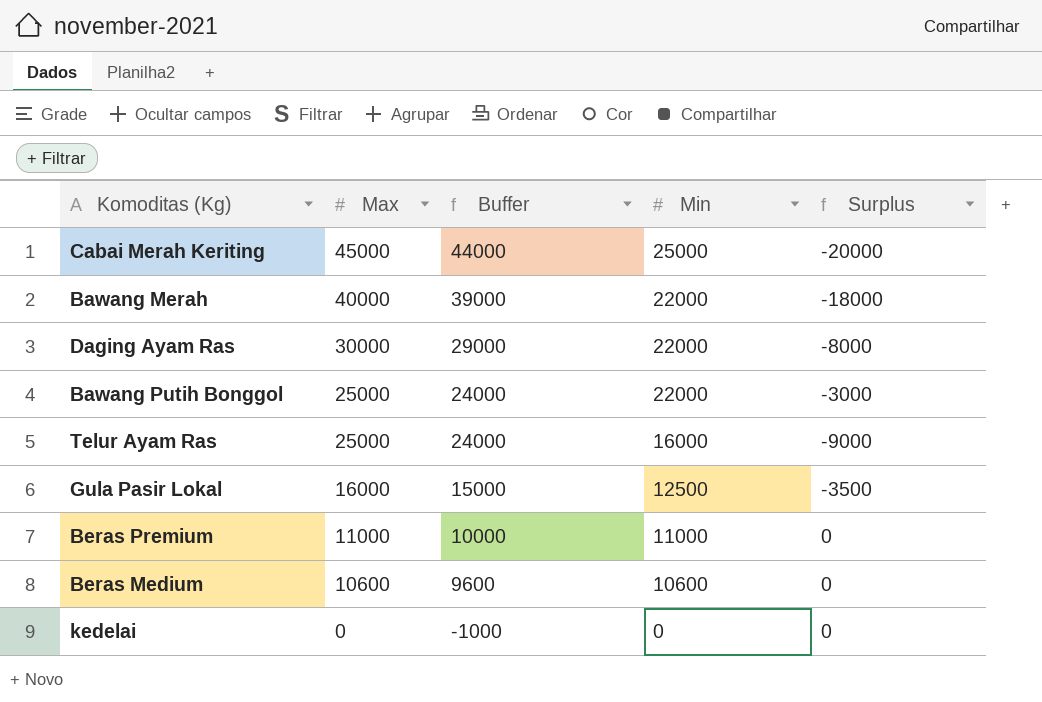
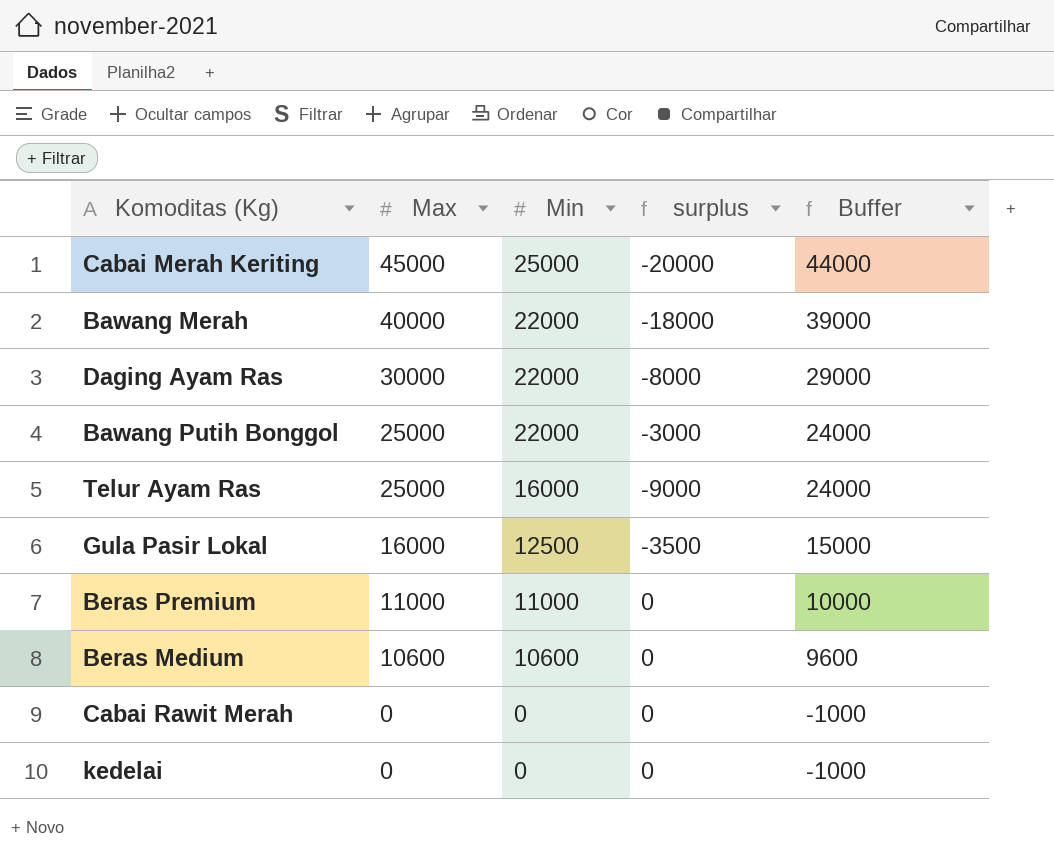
column name: Surplus -> surplus
column Buffer | position: 3 -> 5
row Cabai Rawit Merah: none -> 0 | 0 | 0 | -1000

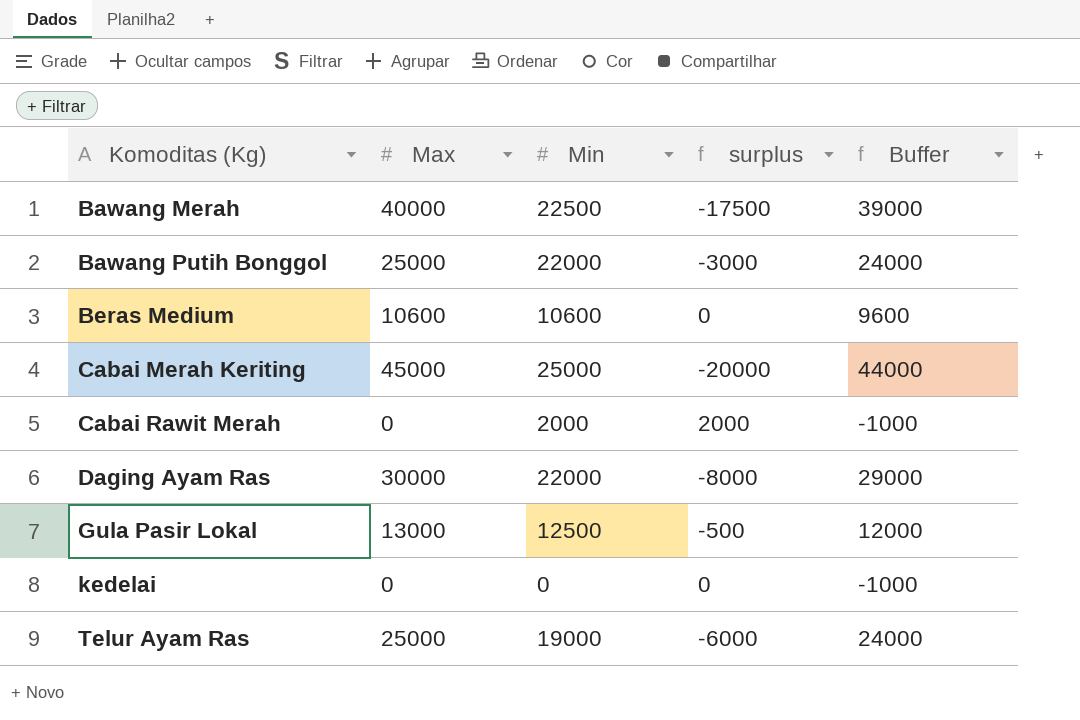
row order: Max descending -> Komoditas (Kg) ascending
row Beras Premium: 11000 | 11000 | 0 | 10000 -> none
Bawang Merah | Min: 22000 -> 22500
Bawang Merah | surplus: -18000 -> -17500
Cabai Rawit Merah | Min: 0 -> 2000
Cabai Rawit Merah | surplus: 0 -> 2000
Gula Pasir Lokal | Max: 16000 -> 13000
Gula Pasir Lokal | surplus: -3500 -> -500
Gula Pasir Lokal | Buffer: 15000 -> 12000
Telur Ayam Ras | Min: 16000 -> 19000
Telur Ayam Ras | surplus: -9000 -> -6000

